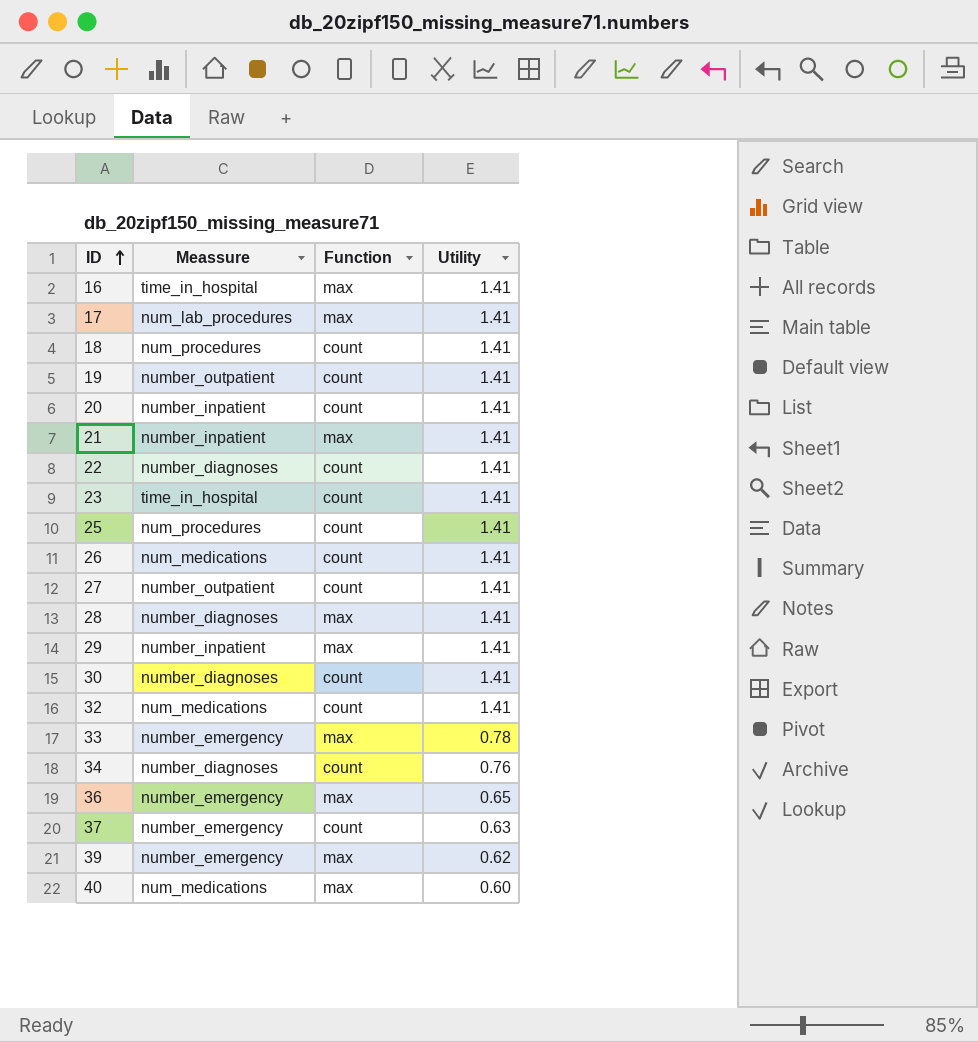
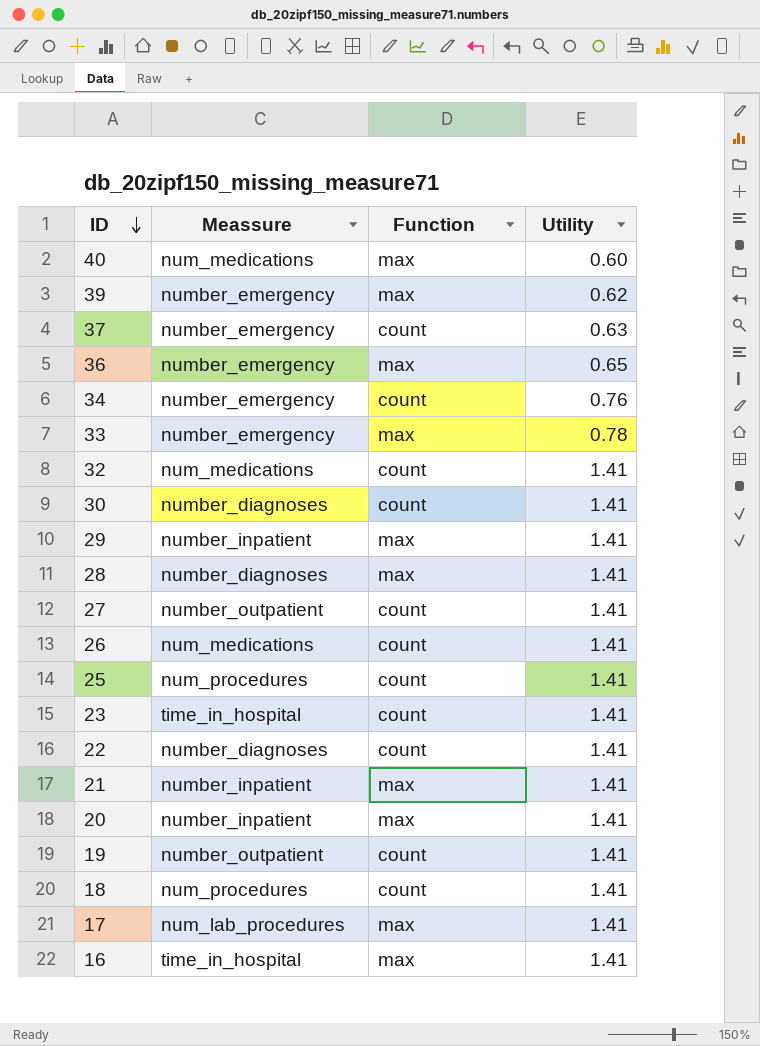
row order: ID ascending -> ID descending
34 | Meassure: number_diagnoses -> number_emergency
20 | Function: count -> max

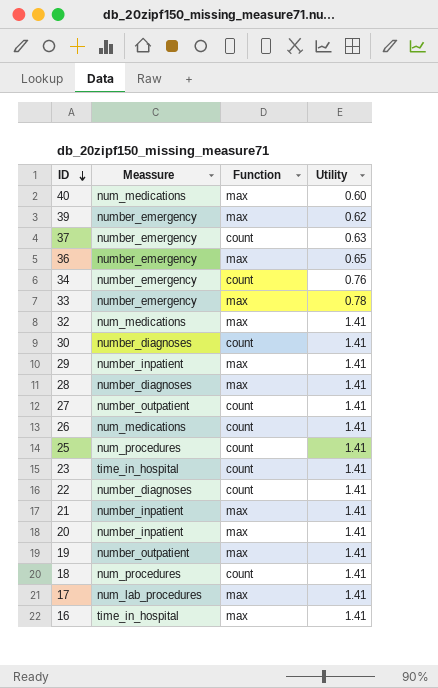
32 | Function: count -> max
19 | Function: count -> max

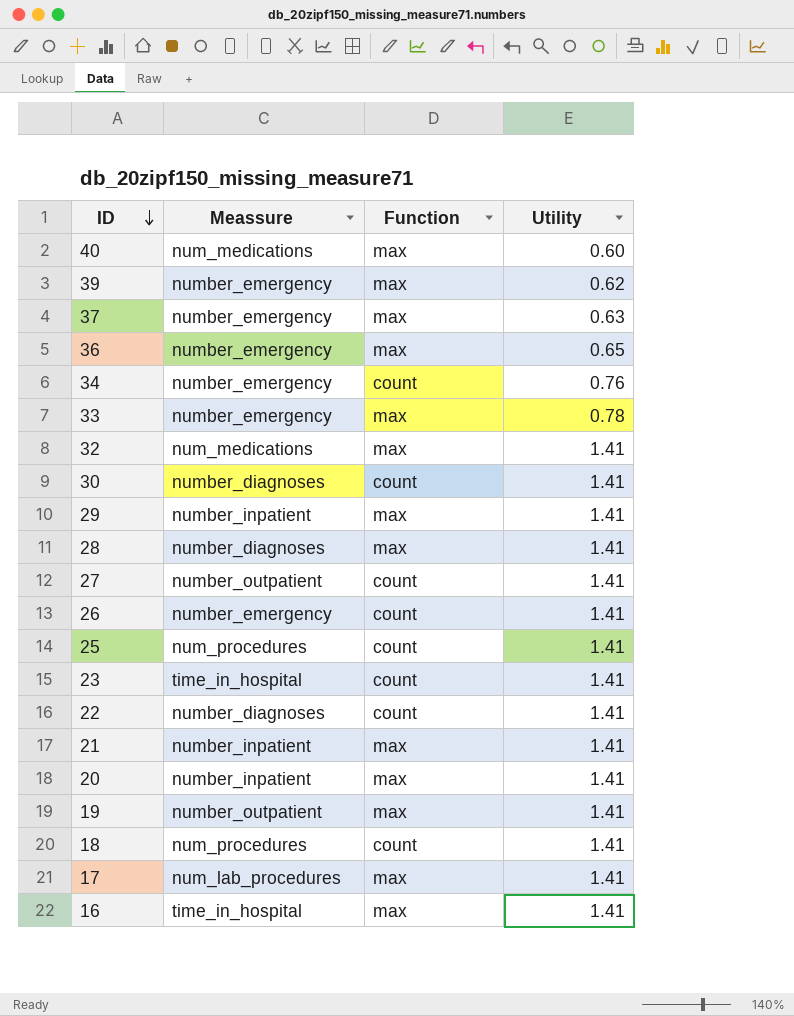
37 | Function: count -> max
26 | Meassure: num_medications -> number_emergency

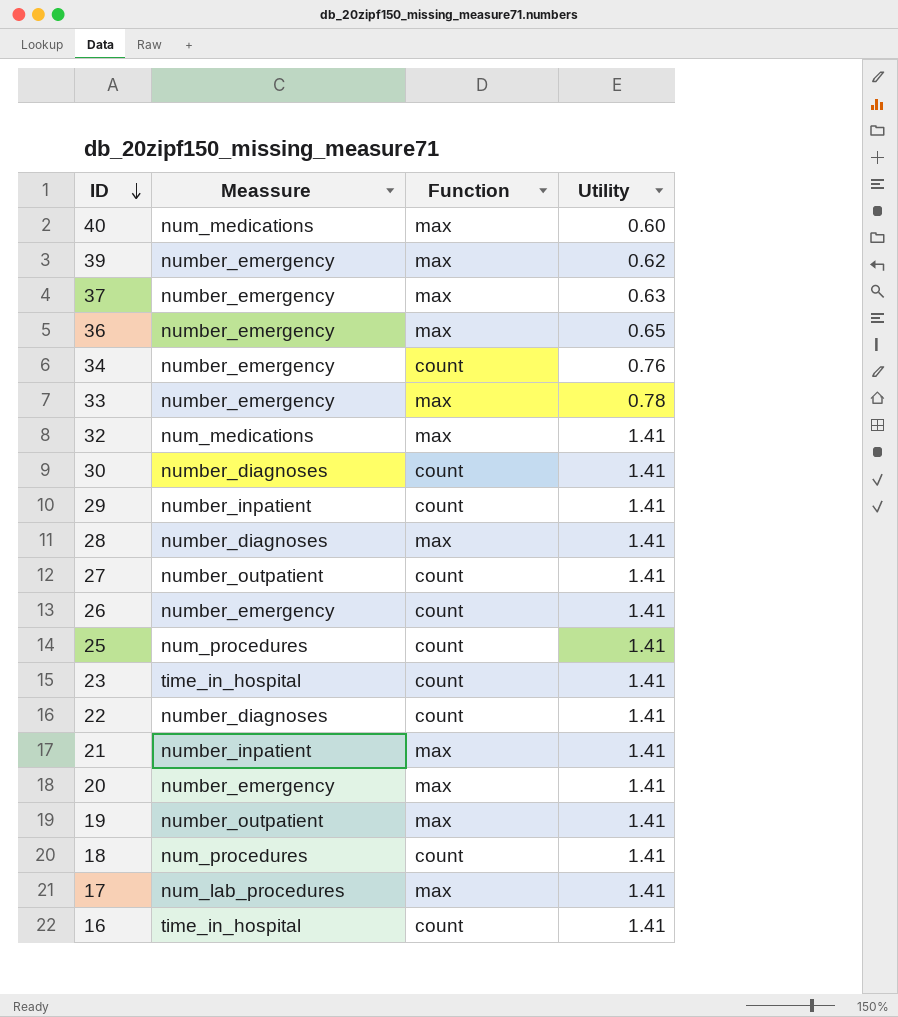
29 | Function: max -> count
20 | Meassure: number_inpatient -> number_emergency
16 | Function: max -> count

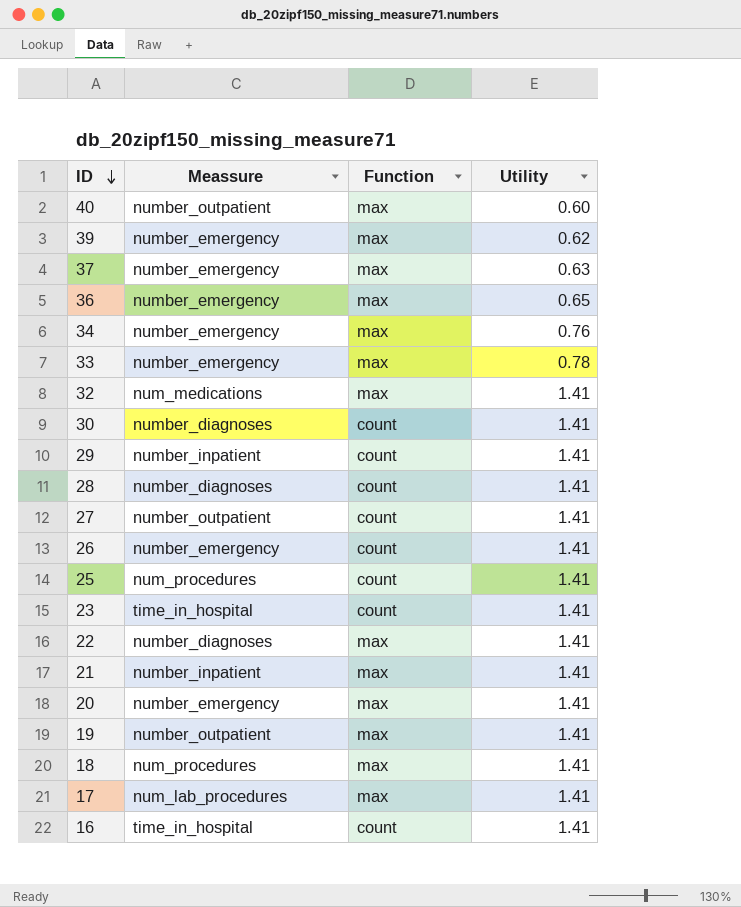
40 | Meassure: num_medications -> number_outpatient
34 | Function: count -> max
28 | Function: max -> count
22 | Function: count -> max
18 | Function: count -> max

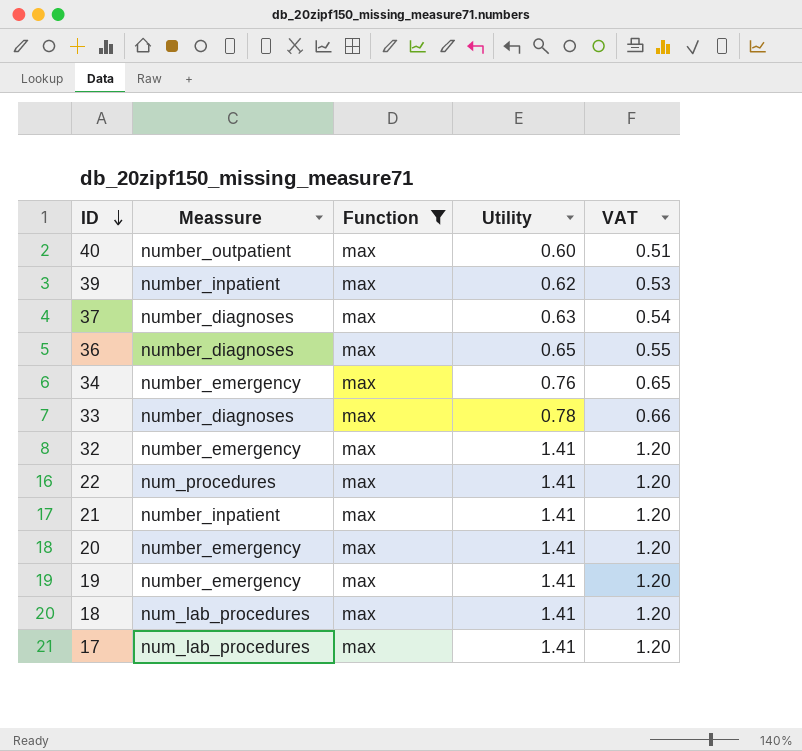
filter: none -> Function = max
column VAT | formula: none -> [Utility] * 0.85
39 | Meassure: number_emergency -> number_inpatient
37 | Meassure: number_emergency -> number_diagnoses
36 | Meassure: number_emergency -> number_diagnoses
33 | Meassure: number_emergency -> number_diagnoses
32 | Meassure: num_medications -> number_emergency
22 | Meassure: number_diagnoses -> num_procedures
19 | Meassure: number_outpatient -> number_emergency
18 | Meassure: num_procedures -> num_lab_procedures

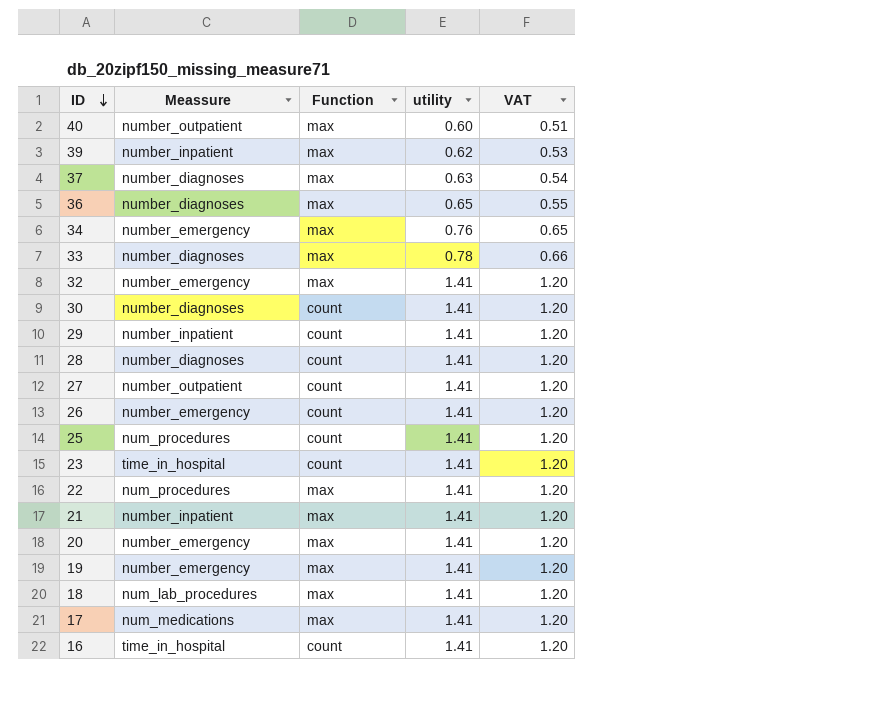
filter: Function = max -> none
column name: Utility -> utility
17 | Meassure: num_lab_procedures -> num_medications

